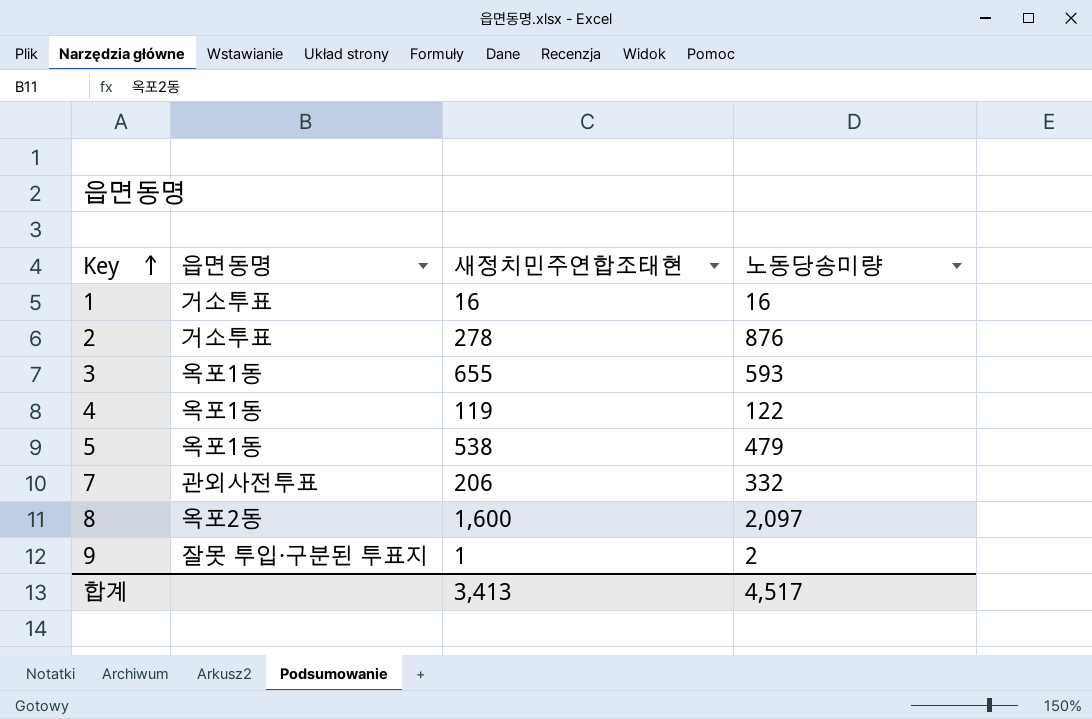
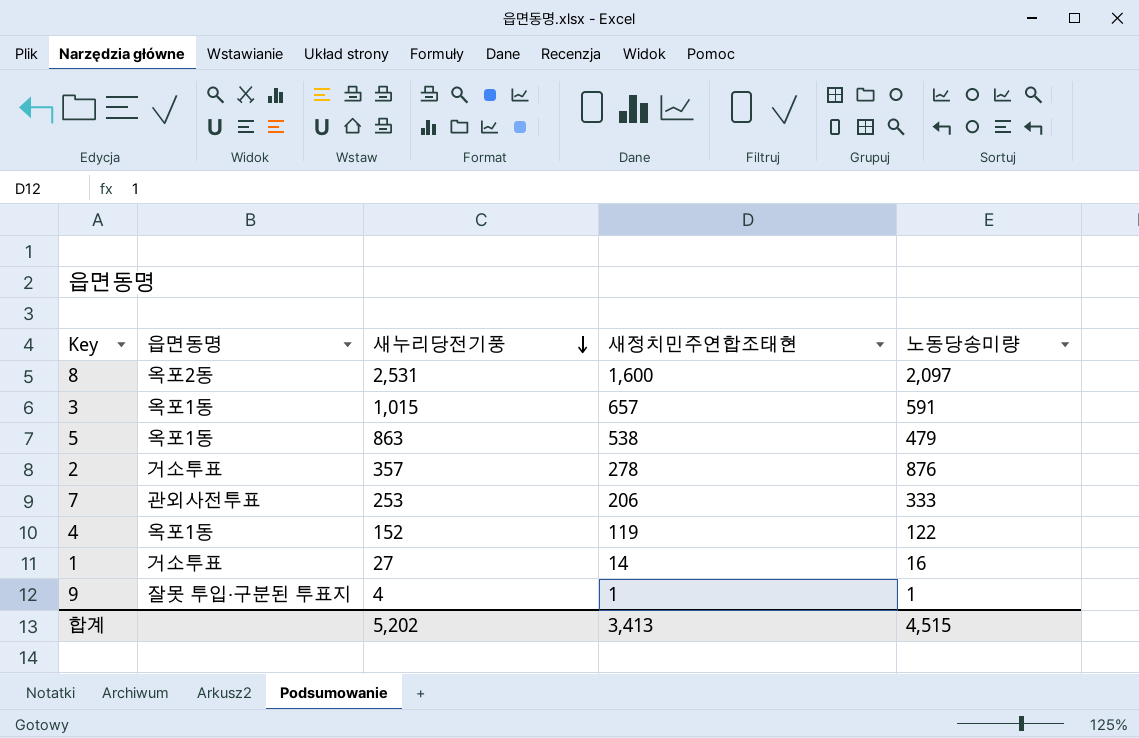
row order: Key ascending -> 새누리당전기풍 descending
column 새누리당전기풍 | position: none -> 3
3 | 새정치민주연합조태현: 655 -> 657
3 | 노동당송미량: 593 -> 591
7 | 노동당송미량: 332 -> 333
1 | 새정치민주연합조태현: 16 -> 14
9 | 노동당송미량: 2 -> 1
합계 | 노동당송미량: 4,517 -> 4,515

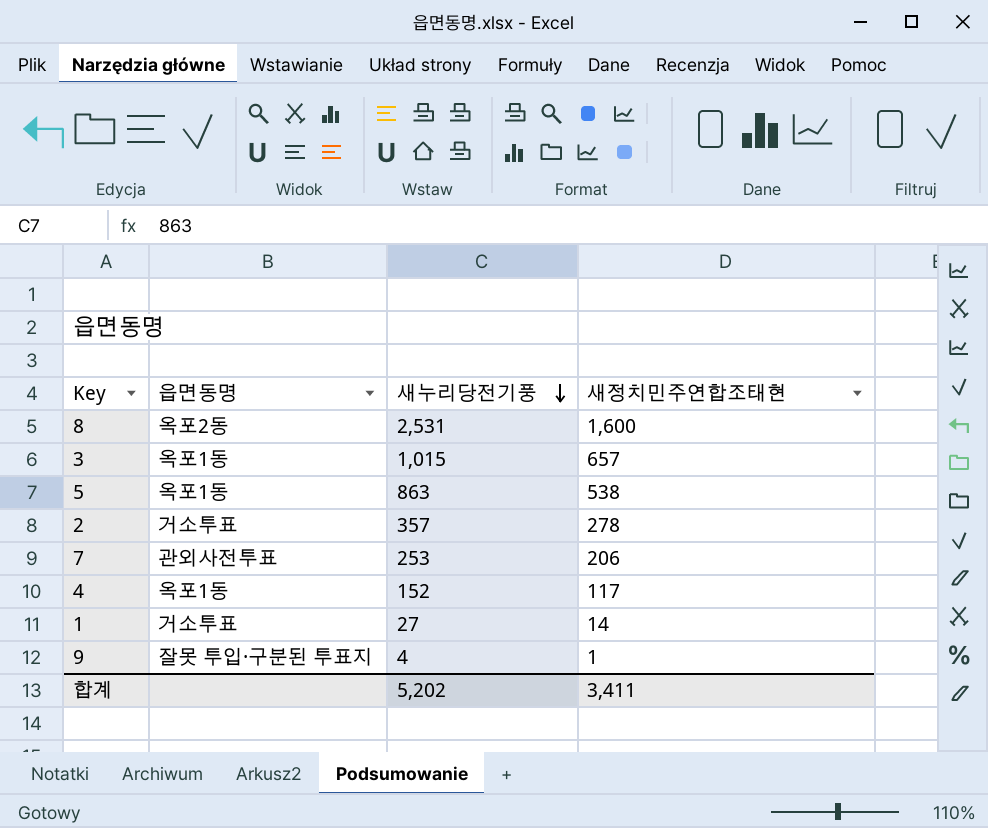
column 노동당송미량 | position: 5 -> none
4 | 새정치민주연합조태현: 119 -> 117
합계 | 새정치민주연합조태현: 3,413 -> 3,411

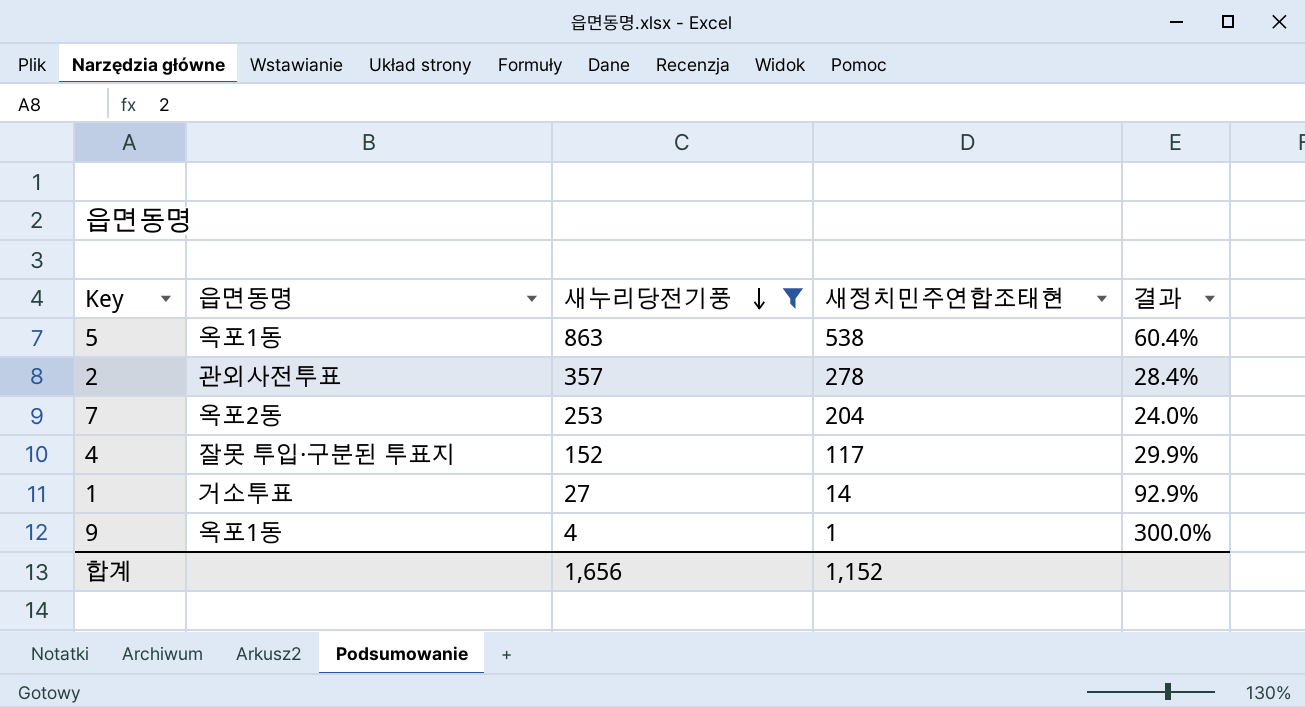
filter: none -> 새누리당전기풍 <= 863
column 결과 | formula: none -> ([새누리당전기풍] - [새정치민주연합조태현]) / [새정치민주연합조태현]
2 | 읍면동명: 거소투표 -> 관외사전투표
7 | 읍면동명: 관외사전투표 -> 옥포2동
7 | 새정치민주연합조태현: 206 -> 204
4 | 읍면동명: 옥포1동 -> 잘못 투입·구분된 투표지
9 | 읍면동명: 잘못 투입·구분된 투표지 -> 옥포1동
합계 | 새누리당전기풍: 5,202 -> 1,656
합계 | 새정치민주연합조태현: 3,411 -> 1,152

